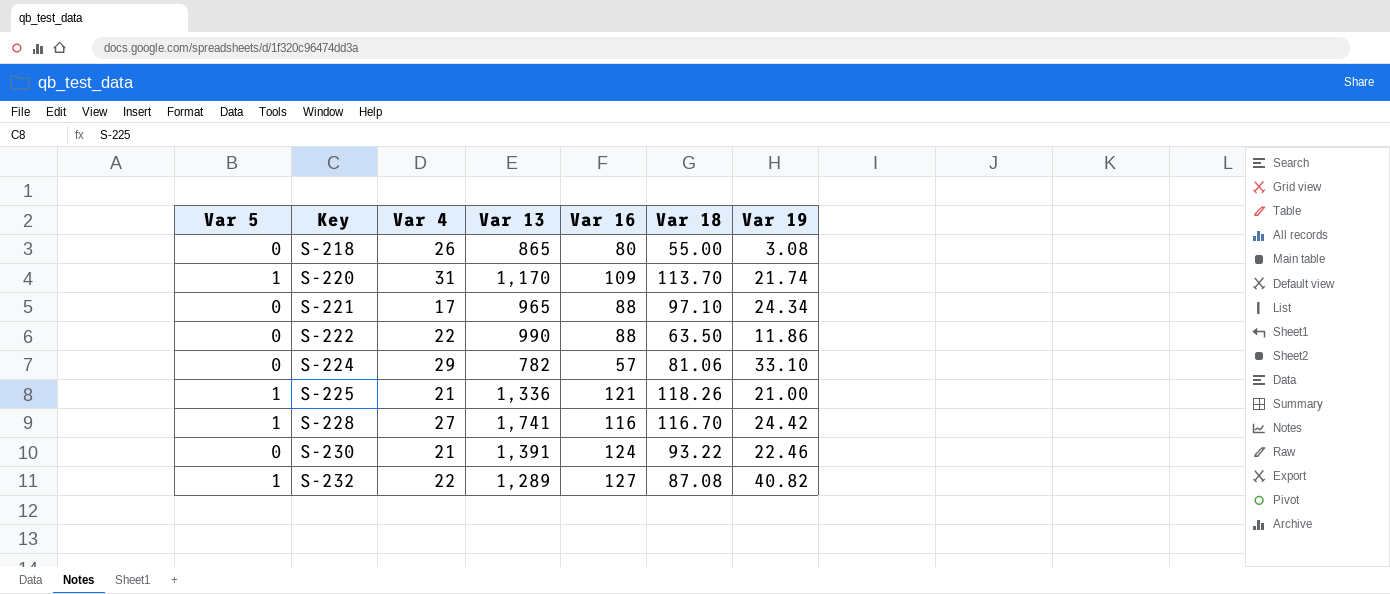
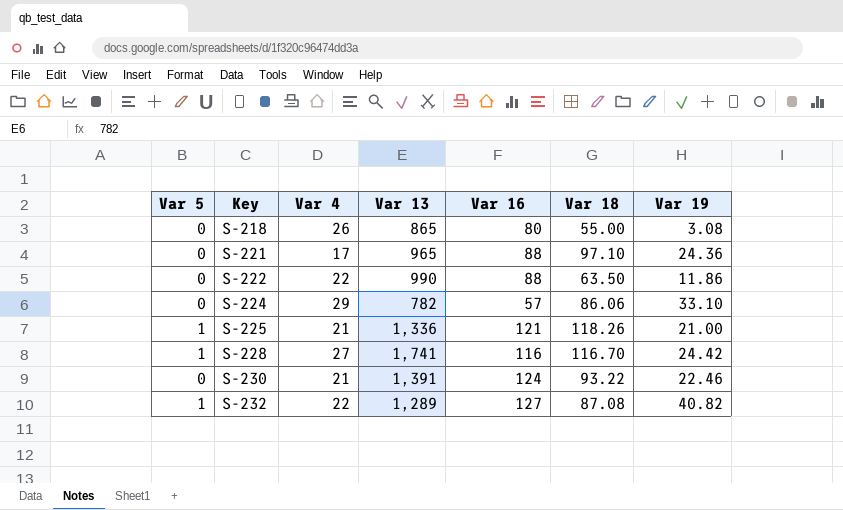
row S-220: 1 | 31 | 1,170 | 109 | 113.70 | 21.74 -> none
S-221 | Var 19: 24.34 -> 24.36
S-224 | Var 18: 81.06 -> 86.06

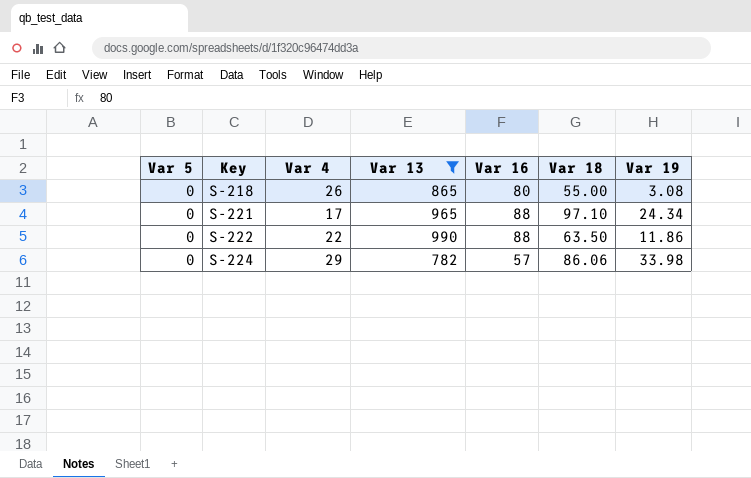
filter: none -> Var 13 <= 990
S-221 | Var 19: 24.36 -> 24.34
S-224 | Var 19: 33.10 -> 33.98

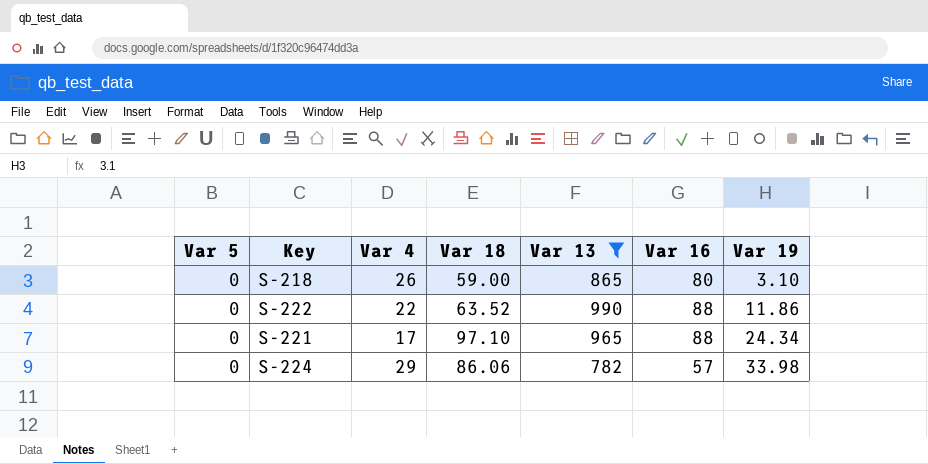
row order: Key ascending -> Var 19 ascending
column Var 18 | position: 6 -> 4
S-218 | Var 18: 55.00 -> 59.00
S-218 | Var 19: 3.08 -> 3.10
S-222 | Var 18: 63.50 -> 63.52

